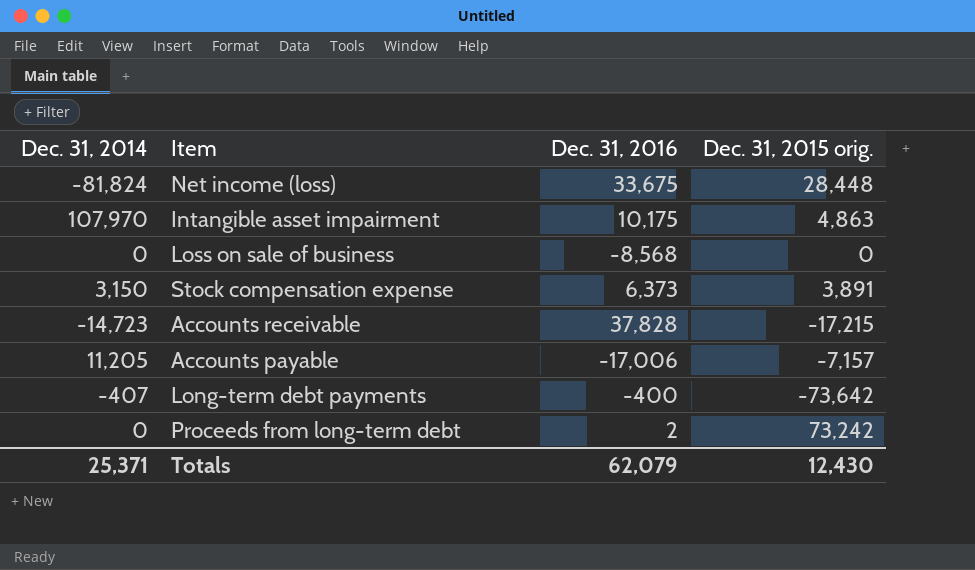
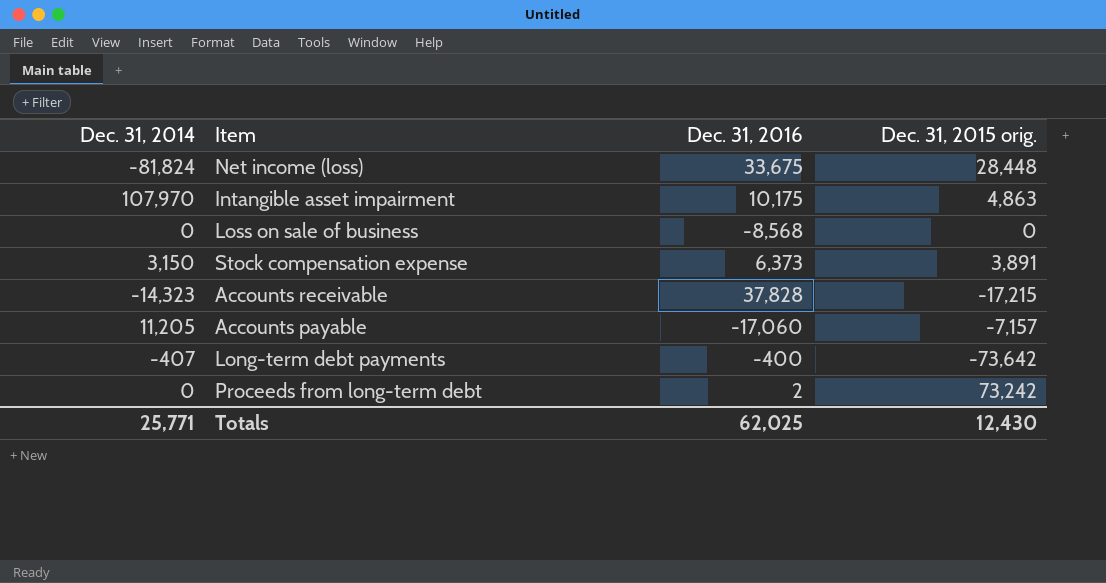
Accounts receivable | Dec. 31, 2014: -14,723 -> -14,323
Accounts payable | Dec. 31, 2016: -17,006 -> -17,060
Totals | Dec. 31, 2014: 25,371 -> 25,771
Totals | Dec. 31, 2016: 62,079 -> 62,025

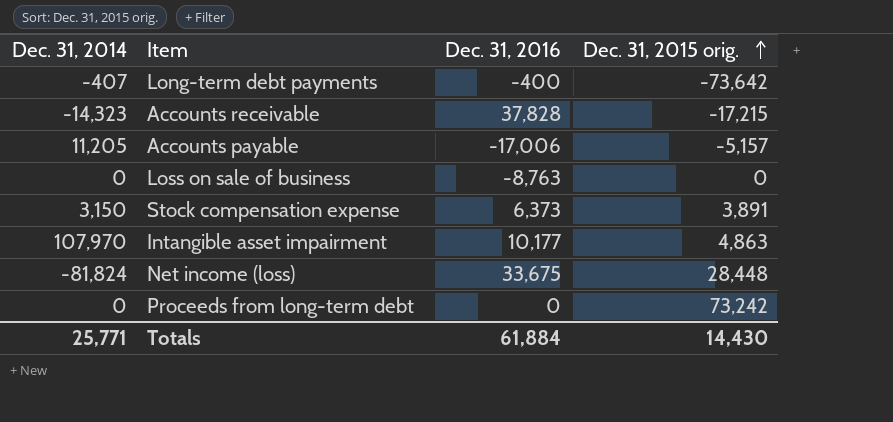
row order: none -> Dec. 31, 2015 orig. ascending
Accounts payable | Dec. 31, 2016: -17,060 -> -17,006
Accounts payable | Dec. 31, 2015 orig.: -7,157 -> -5,157
Loss on sale of business | Dec. 31, 2016: -8,568 -> -8,763
Intangible asset impairment | Dec. 31, 2016: 10,175 -> 10,177
Proceeds from long-term debt | Dec. 31, 2016: 2 -> 0
Totals | Dec. 31, 2016: 62,025 -> 61,884
Totals | Dec. 31, 2015 orig.: 12,430 -> 14,430

